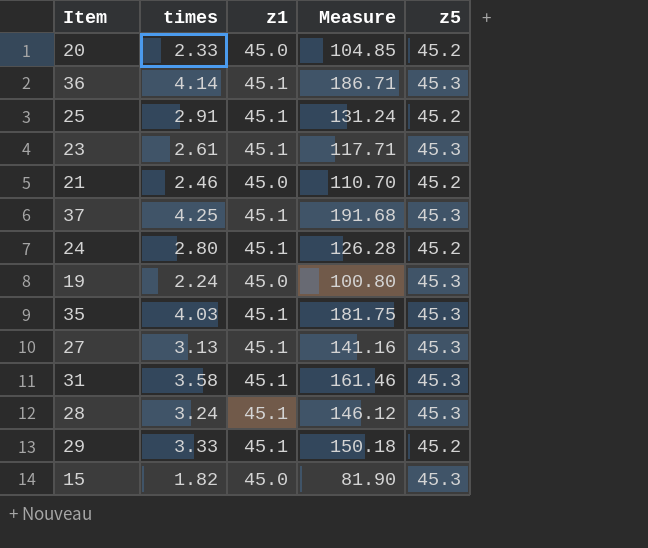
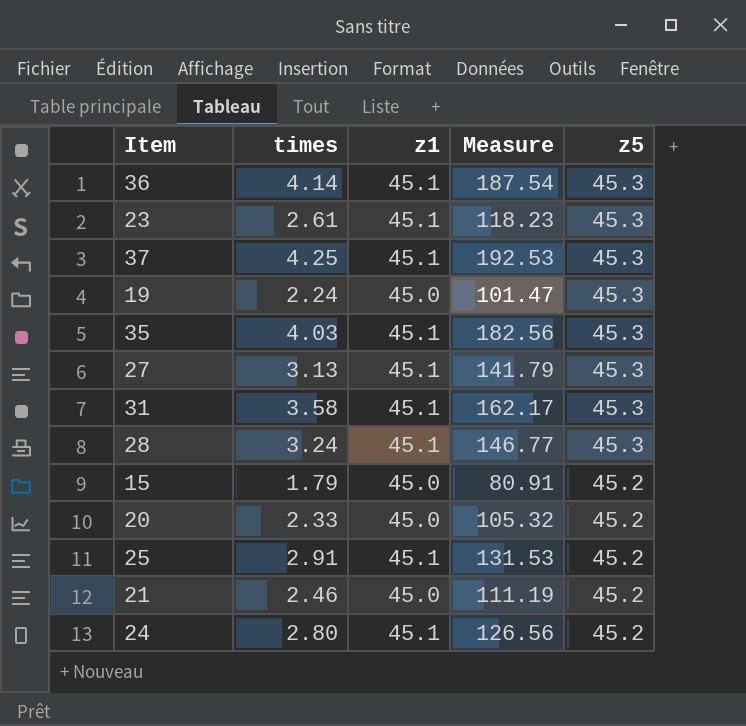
row order: none -> z5 descending
column Measure | formula: [times] * [z1] -> [times] * [z5]
row 29: 3.33 | 45.1 | 150.18 | 45.2 -> none
15 | times: 1.82 -> 1.79
15 | z5: 45.3 -> 45.2

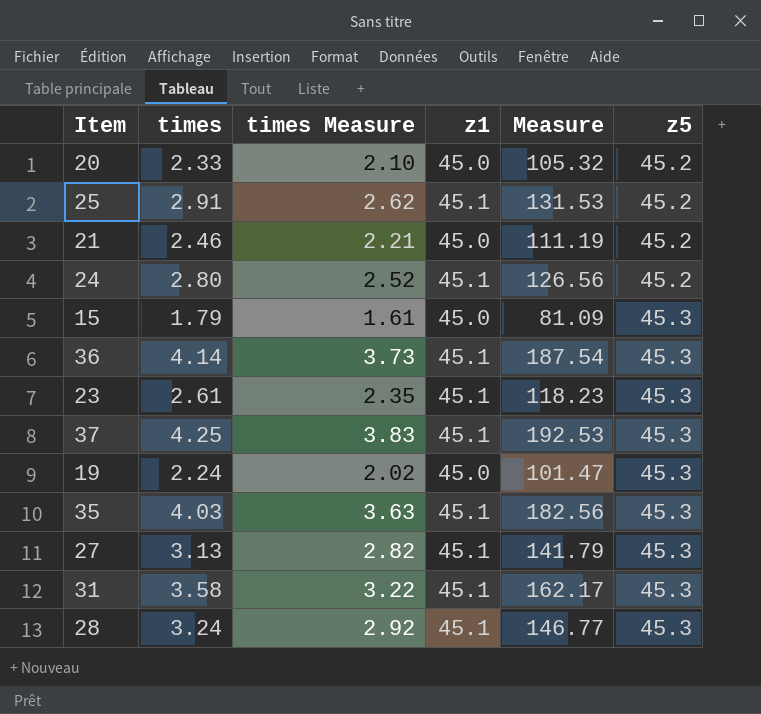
row order: z5 descending -> z5 ascending
column times Measure | formula: none -> [times] * 0.9
15 | Measure: 80.91 -> 81.09
15 | z5: 45.2 -> 45.3

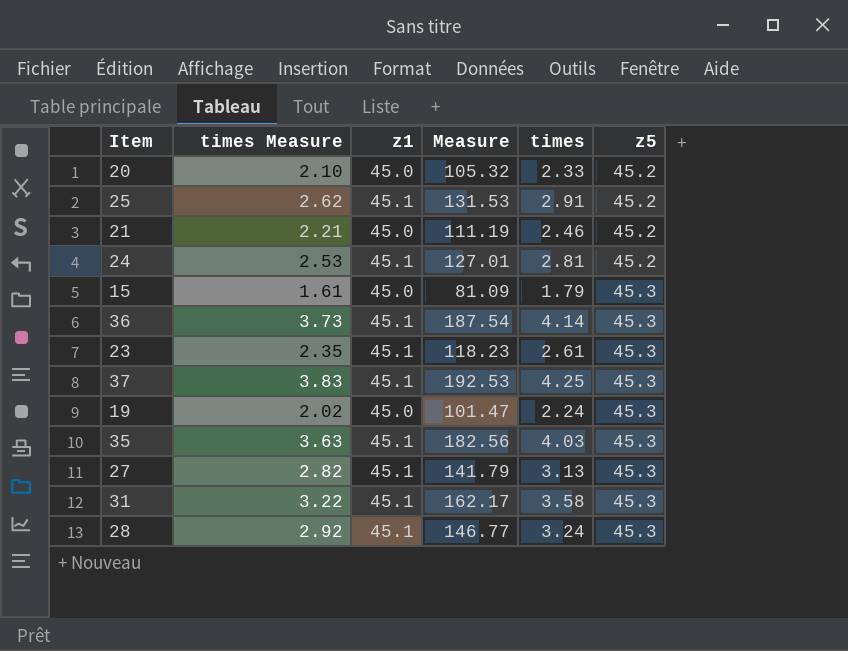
column times | position: 2 -> 5
24 | times Measure: 2.52 -> 2.53
24 | Measure: 126.56 -> 127.01
24 | times: 2.80 -> 2.81

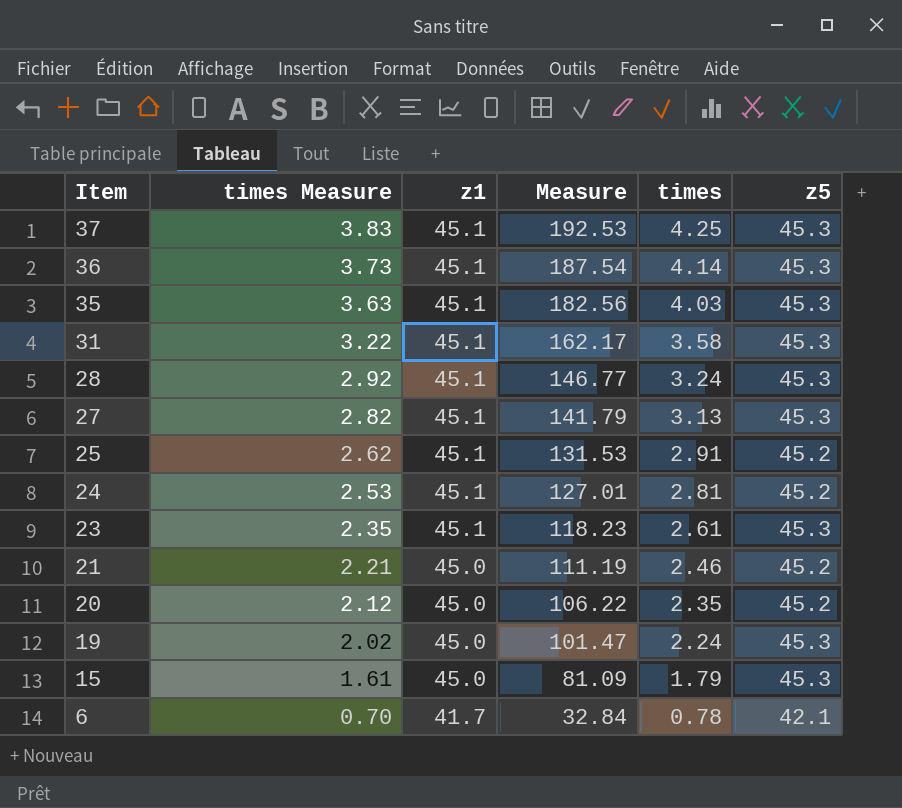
row order: z5 ascending -> Item descending
20 | times Measure: 2.10 -> 2.12
20 | Measure: 105.32 -> 106.22
20 | times: 2.33 -> 2.35
row 6: none -> 0.70 | 41.7 | 32.84 | 0.78 | 42.1

